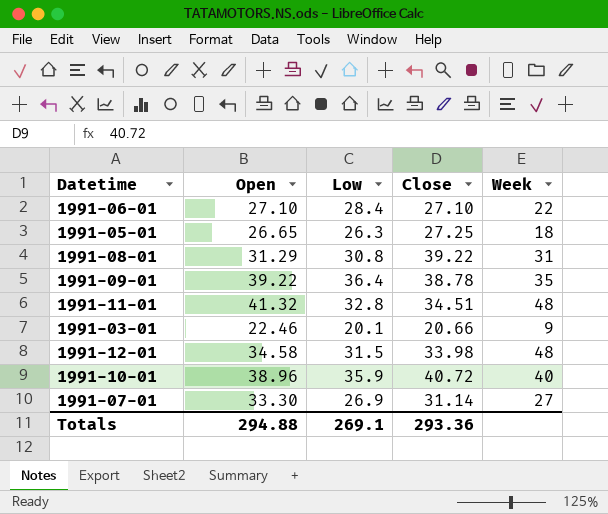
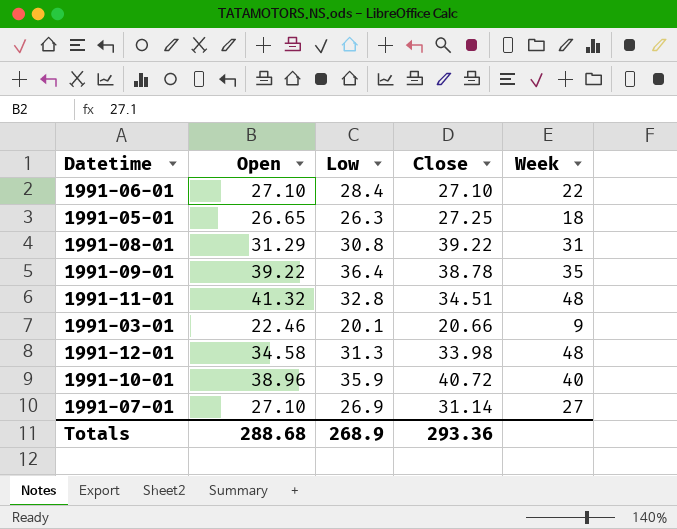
1991-12-01 | Low: 31.5 -> 31.3
1991-07-01 | Open: 33.30 -> 27.10
Totals | Open: 294.88 -> 288.68
Totals | Low: 269.1 -> 268.9

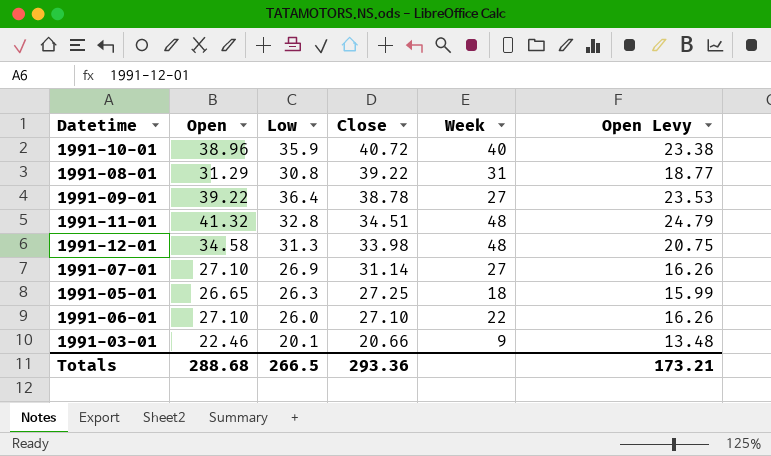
row order: none -> Close descending
column Open Levy | formula: none -> [Open] * 0.6
1991-09-01 | Week: 35 -> 27
1991-06-01 | Low: 28.4 -> 26.0
Totals | Low: 268.9 -> 266.5

